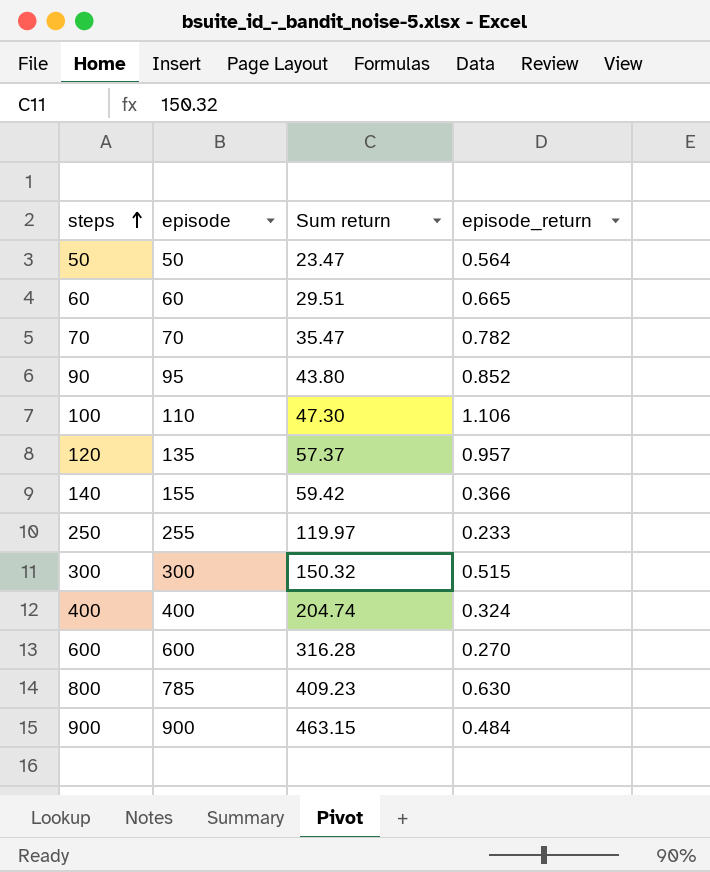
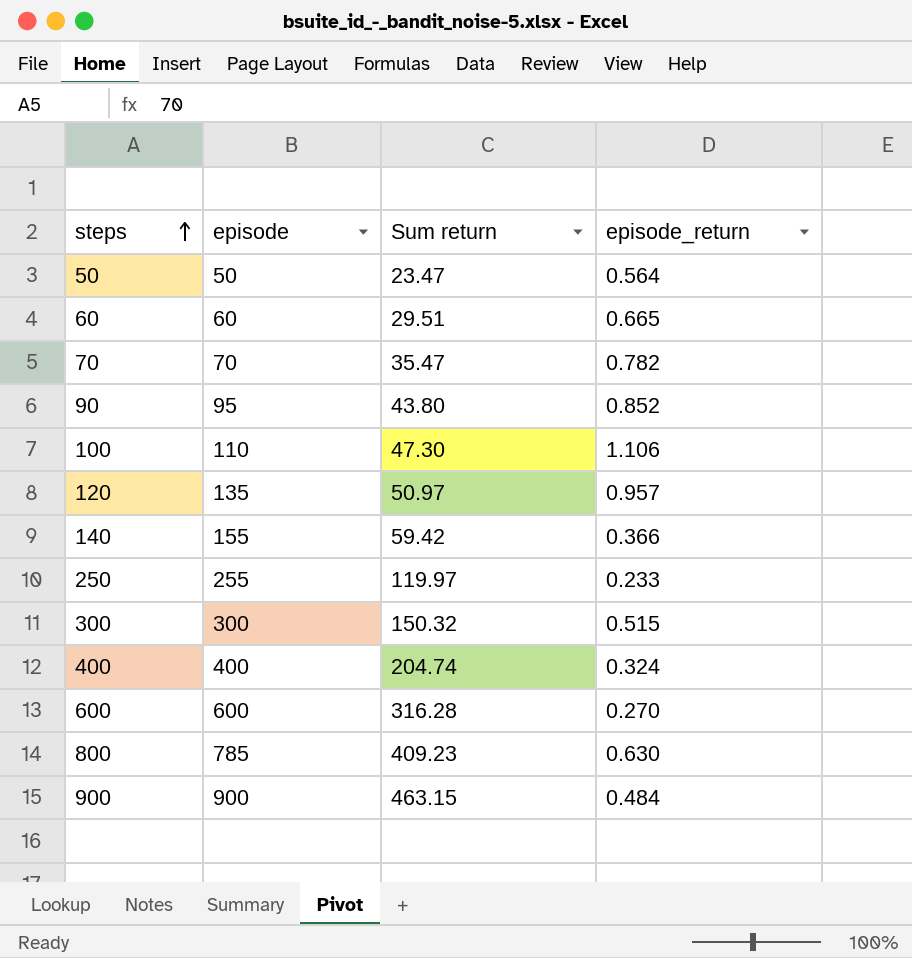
120 | Sum return: 57.37 -> 50.97

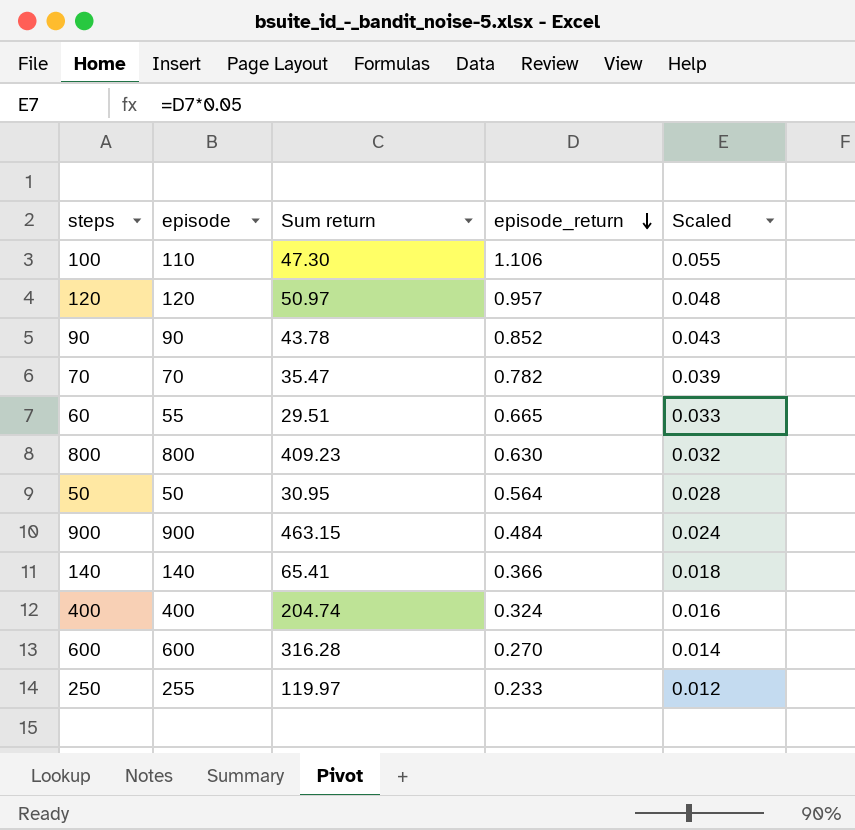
row order: steps ascending -> episode_return descending
column Scaled | formula: none -> [episode_return] * 0.05
row 300: 300 | 150.32 | 0.515 -> none
120 | episode: 135 -> 120
90 | episode: 95 -> 90
90 | Sum return: 43.80 -> 43.78
60 | episode: 60 -> 55
800 | episode: 785 -> 800
50 | Sum return: 23.47 -> 30.95
140 | episode: 155 -> 140
140 | Sum return: 59.42 -> 65.41

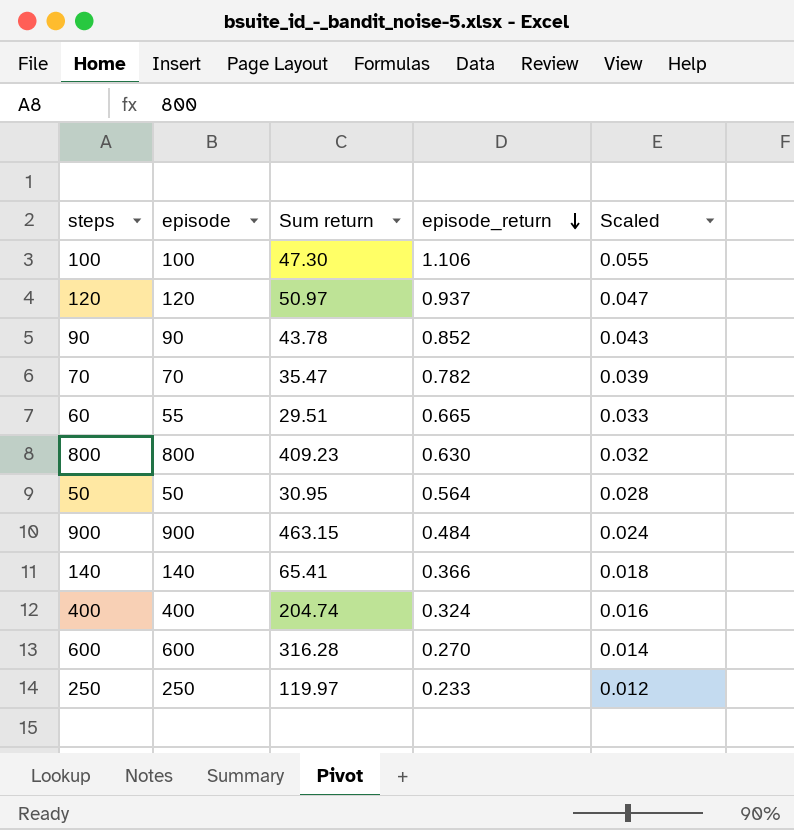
100 | episode: 110 -> 100
120 | episode_return: 0.957 -> 0.937
120 | Scaled: 0.048 -> 0.047
250 | episode: 255 -> 250

